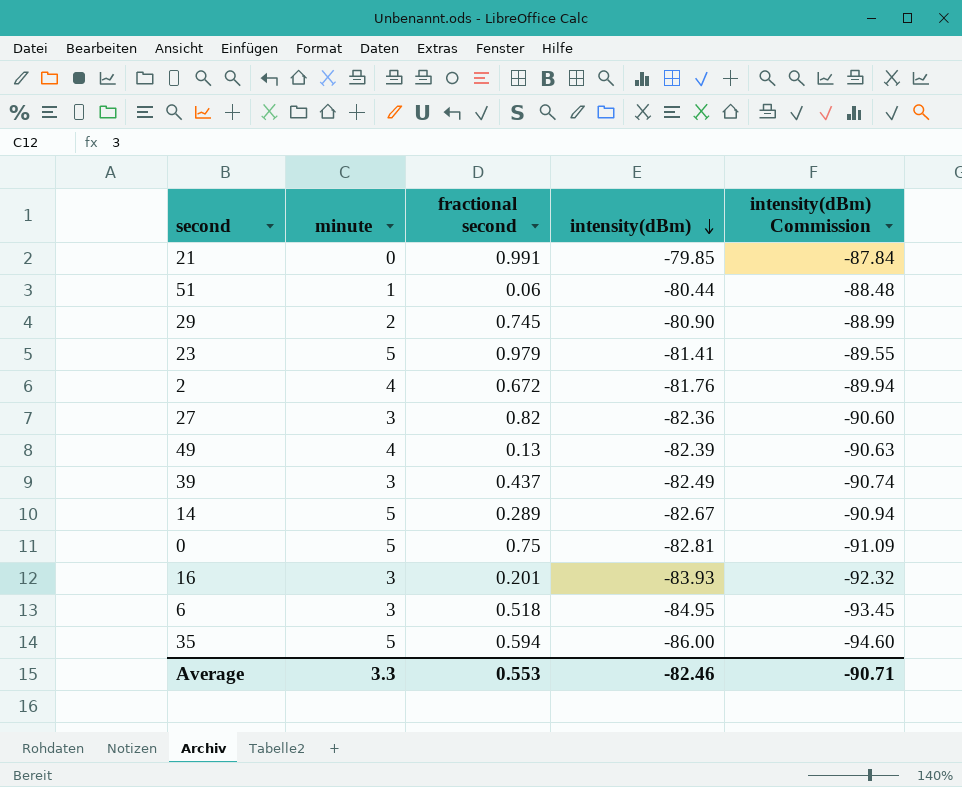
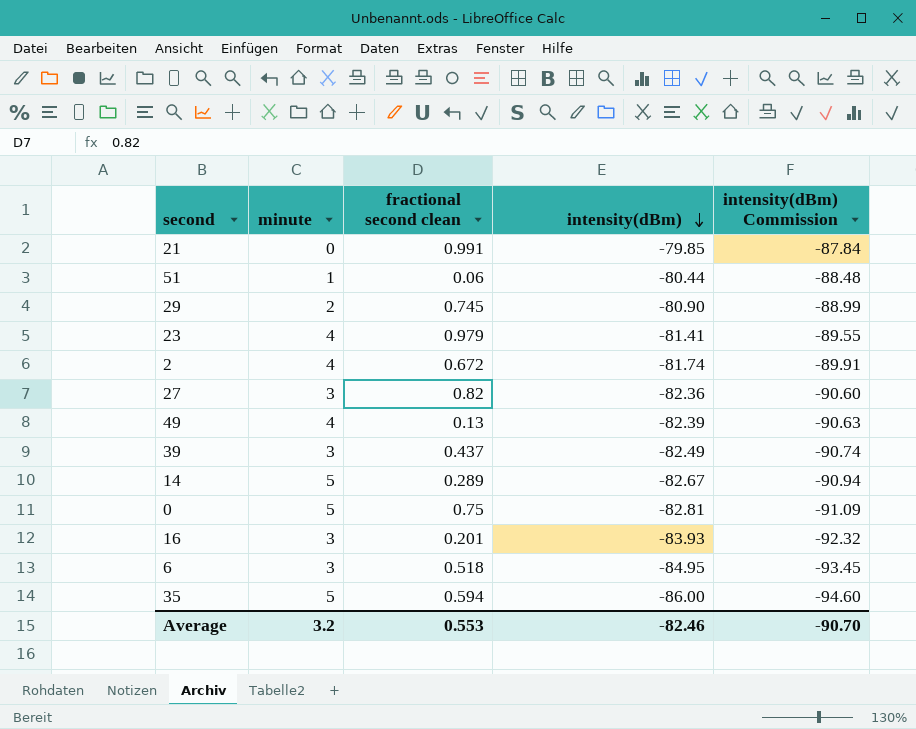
column name: fractional second -> fractional second clean
23 | minute: 5 -> 4
2 | intensity(dBm): -81.76 -> -81.74
2 | intensity(dBm) Commission: -89.94 -> -89.91
Average | minute: 3.3 -> 3.2
Average | intensity(dBm) Commission: -90.71 -> -90.70

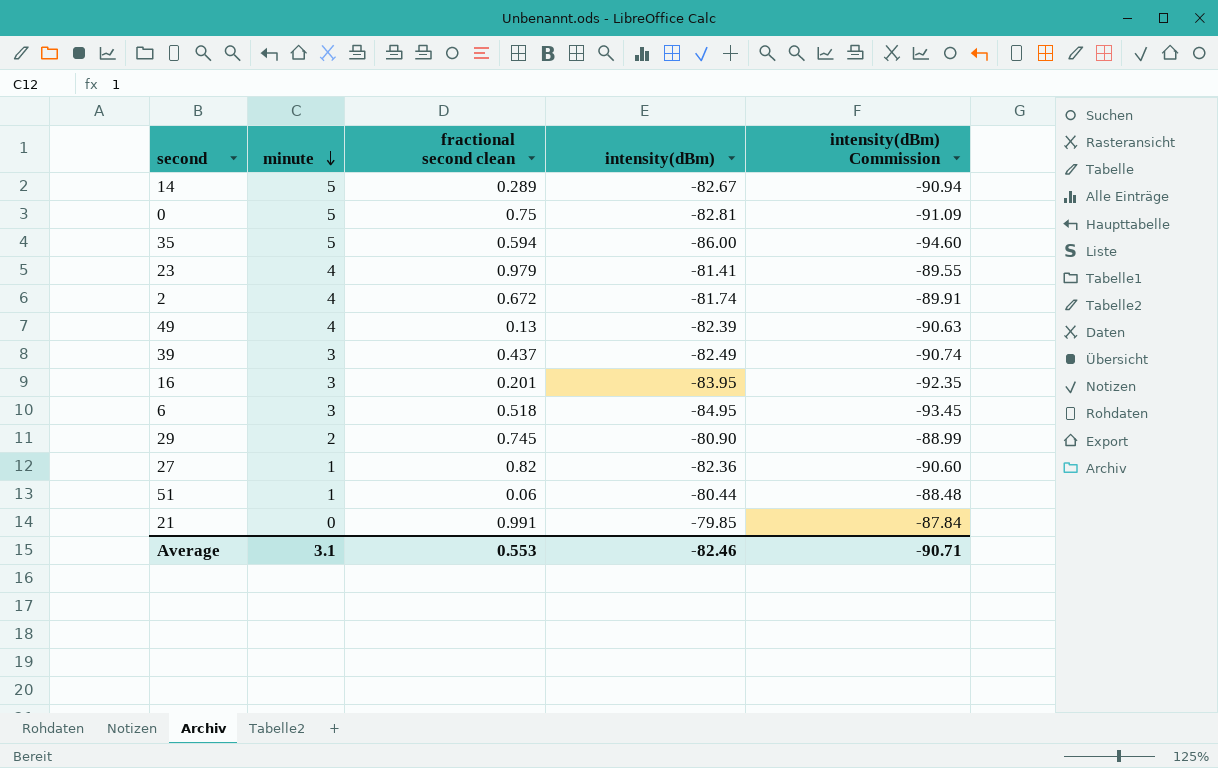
row order: intensity(dBm) descending -> minute descending
16 | intensity(dBm): -83.93 -> -83.95
16 | intensity(dBm) Commission: -92.32 -> -92.35
27 | minute: 3 -> 1
Average | minute: 3.2 -> 3.1
Average | intensity(dBm) Commission: -90.70 -> -90.71

